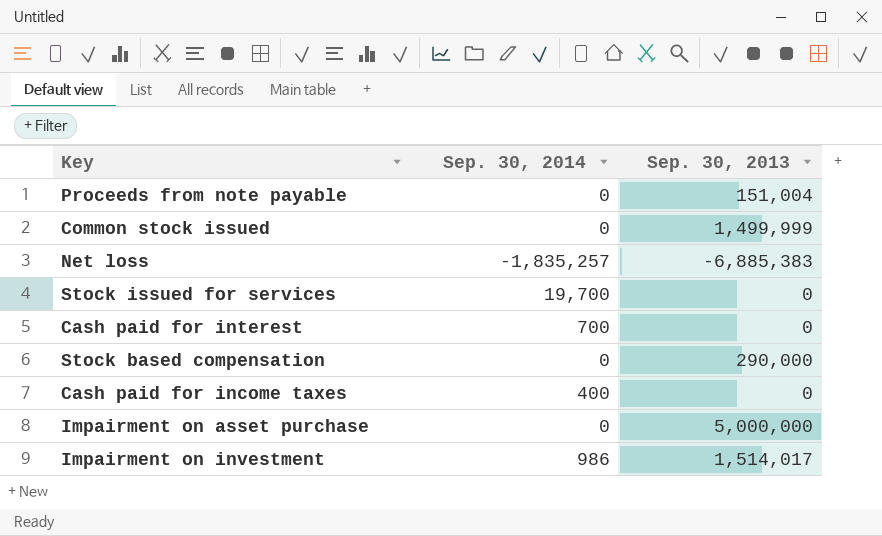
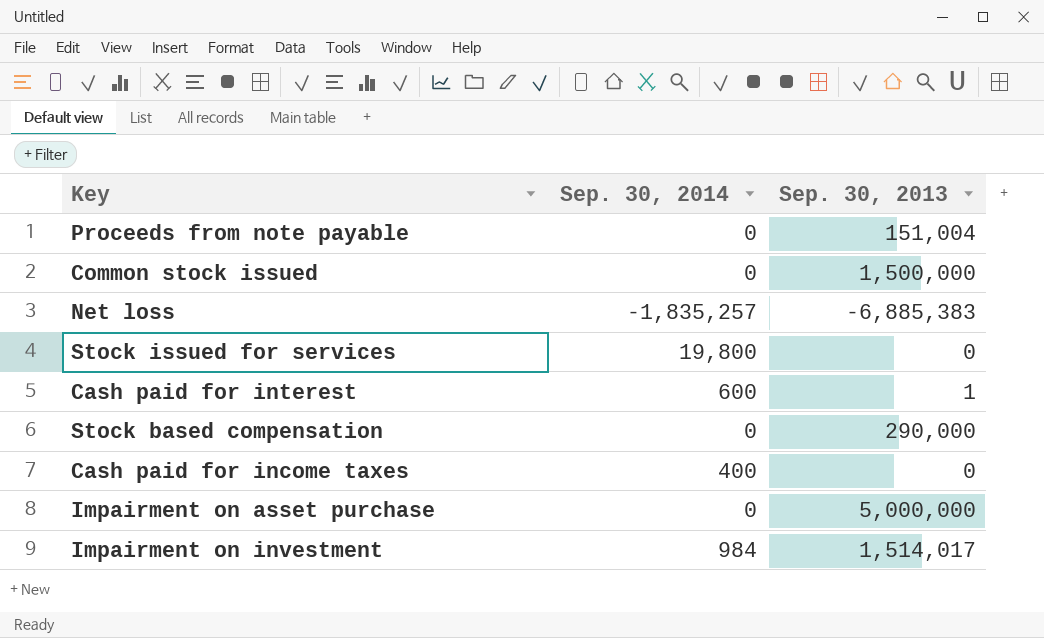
Common stock issued | Sep. 30, 2013: 1,499,999 -> 1,500,000
Stock issued for services | Sep. 30, 2014: 19,700 -> 19,800
Cash paid for interest | Sep. 30, 2014: 700 -> 600
Cash paid for interest | Sep. 30, 2013: 0 -> 1
Impairment on investment | Sep. 30, 2014: 986 -> 984

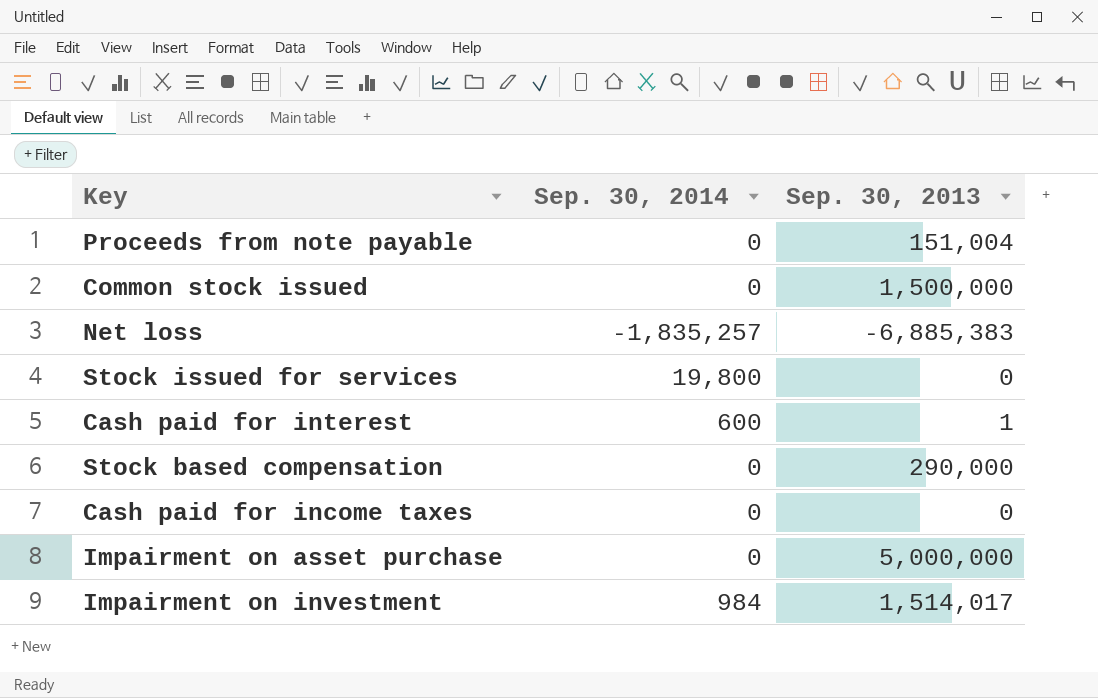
Cash paid for income taxes | Sep. 30, 2014: 400 -> 0

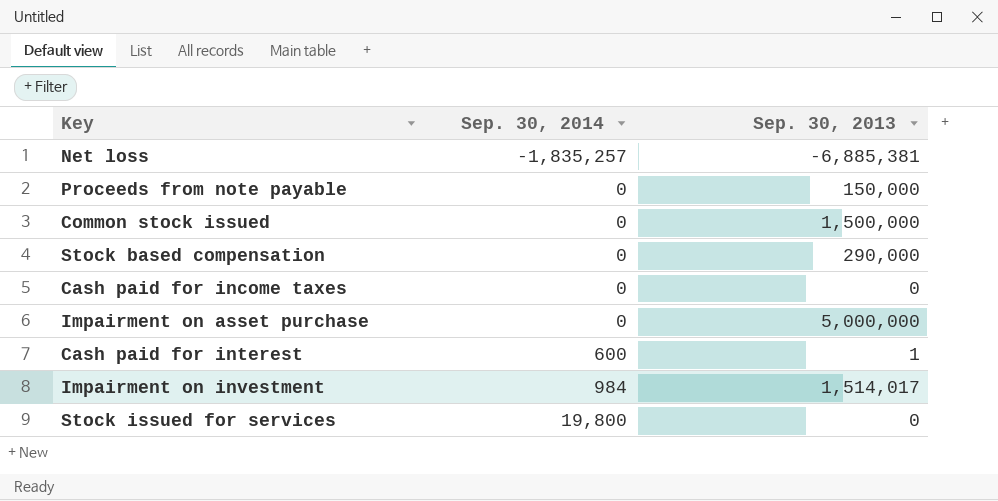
row order: none -> Sep. 30, 2014 ascending
Net loss | Sep. 30, 2013: -6,885,383 -> -6,885,381
Proceeds from note payable | Sep. 30, 2013: 151,004 -> 150,000

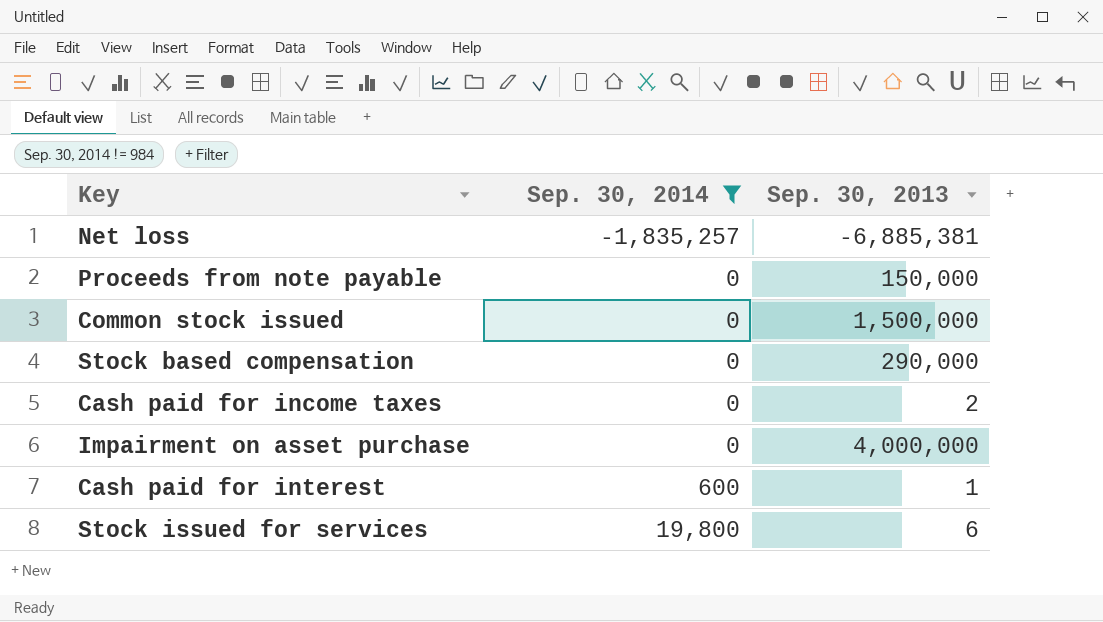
filter: none -> Sep. 30, 2014 != 984
Cash paid for income taxes | Sep. 30, 2013: 0 -> 2
Impairment on asset purchase | Sep. 30, 2013: 5,000,000 -> 4,000,000
Stock issued for services | Sep. 30, 2013: 0 -> 6

